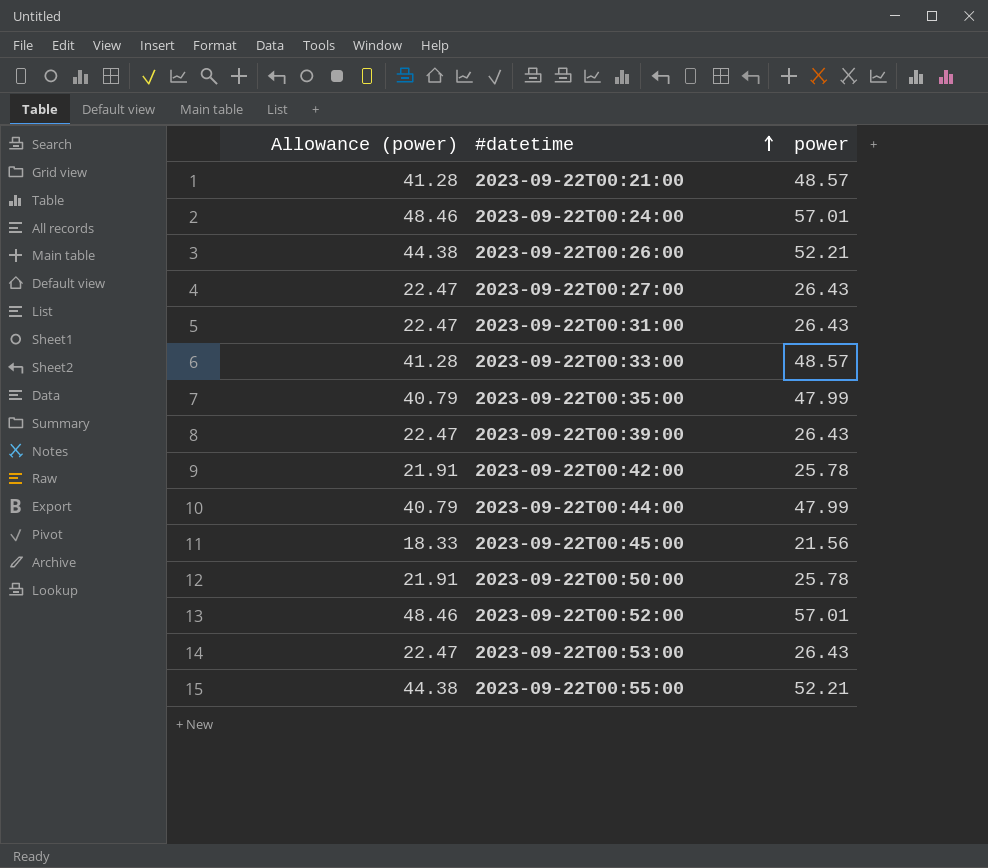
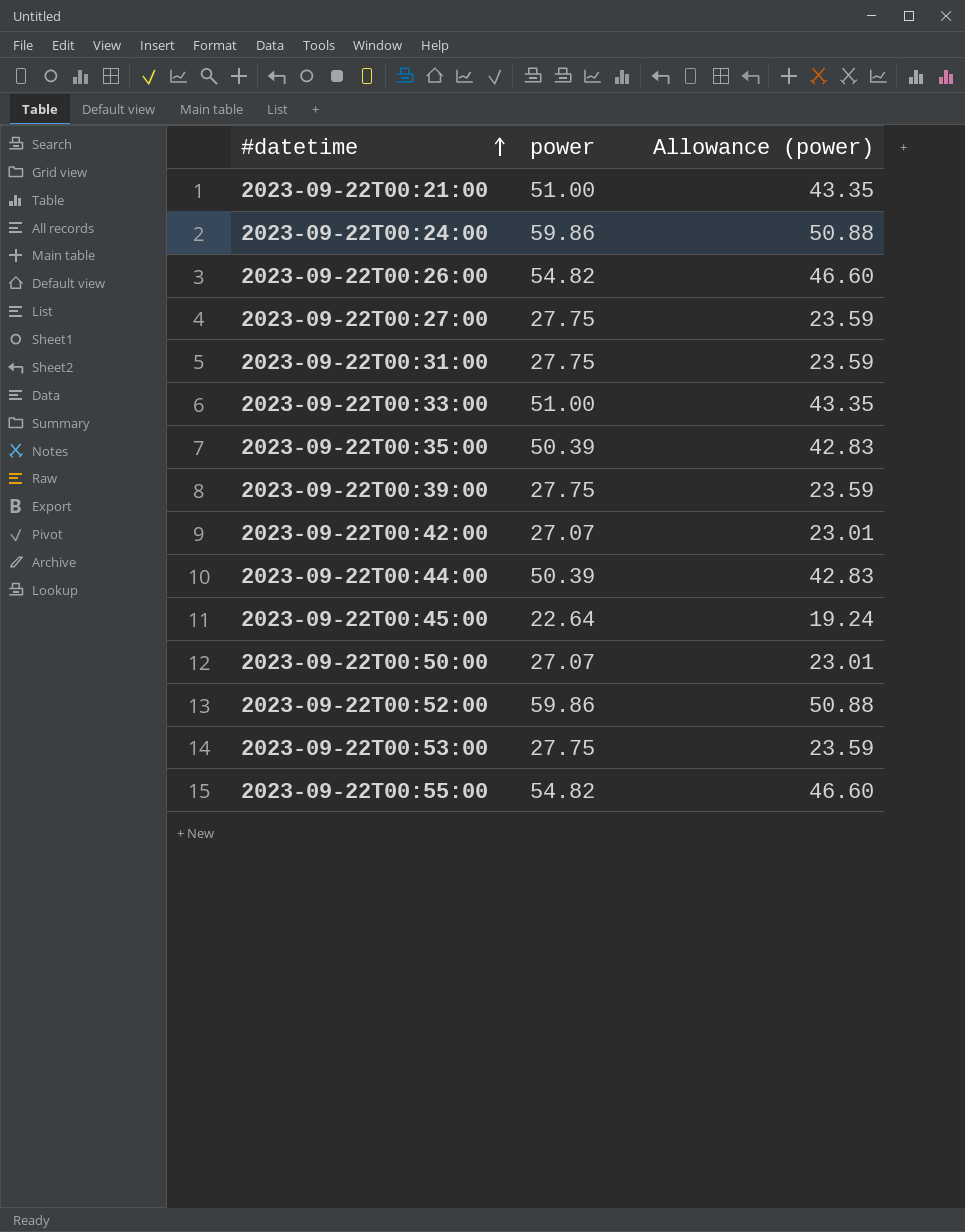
column Allowance (power) | position: 1 -> 3
2023-09-22T00:21:00 | power: 48.57 -> 51.00
2023-09-22T00:21:00 | Allowance (power): 41.28 -> 43.35
2023-09-22T00:24:00 | power: 57.01 -> 59.86
2023-09-22T00:24:00 | Allowance (power): 48.46 -> 50.88
2023-09-22T00:26:00 | power: 52.21 -> 54.82
2023-09-22T00:26:00 | Allowance (power): 44.38 -> 46.60
2023-09-22T00:27:00 | power: 26.43 -> 27.75
2023-09-22T00:27:00 | Allowance (power): 22.47 -> 23.59
2023-09-22T00:31:00 | power: 26.43 -> 27.75
2023-09-22T00:31:00 | Allowance (power): 22.47 -> 23.59
2023-09-22T00:33:00 | power: 48.57 -> 51.00
2023-09-22T00:33:00 | Allowance (power): 41.28 -> 43.35
2023-09-22T00:35:00 | power: 47.99 -> 50.39
2023-09-22T00:35:00 | Allowance (power): 40.79 -> 42.83
2023-09-22T00:39:00 | power: 26.43 -> 27.75
2023-09-22T00:39:00 | Allowance (power): 22.47 -> 23.59
2023-09-22T00:42:00 | power: 25.78 -> 27.07
2023-09-22T00:42:00 | Allowance (power): 21.91 -> 23.01
2023-09-22T00:44:00 | power: 47.99 -> 50.39
2023-09-22T00:44:00 | Allowance (power): 40.79 -> 42.83
2023-09-22T00:45:00 | power: 21.56 -> 22.64
2023-09-22T00:45:00 | Allowance (power): 18.33 -> 19.24
2023-09-22T00:50:00 | power: 25.78 -> 27.07
2023-09-22T00:50:00 | Allowance (power): 21.91 -> 23.01
2023-09-22T00:52:00 | power: 57.01 -> 59.86
2023-09-22T00:52:00 | Allowance (power): 48.46 -> 50.88
2023-09-22T00:53:00 | power: 26.43 -> 27.75
2023-09-22T00:53:00 | Allowance (power): 22.47 -> 23.59
2023-09-22T00:55:00 | power: 52.21 -> 54.82
2023-09-22T00:55:00 | Allowance (power): 44.38 -> 46.60

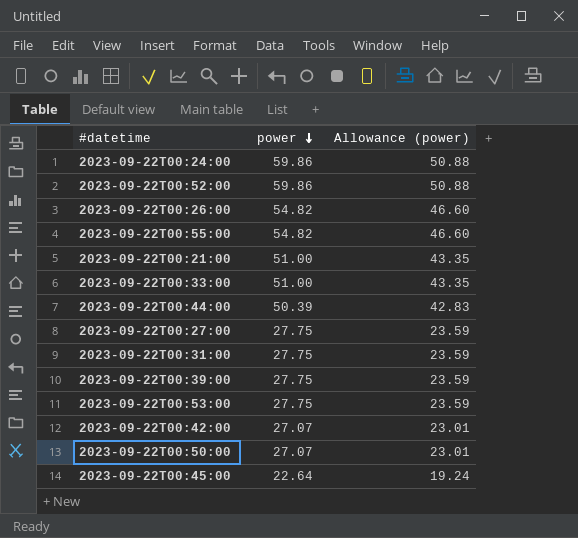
row order: #datetime ascending -> power descending
row 2023-09-22T00:35:00: 50.39 | 42.83 -> none

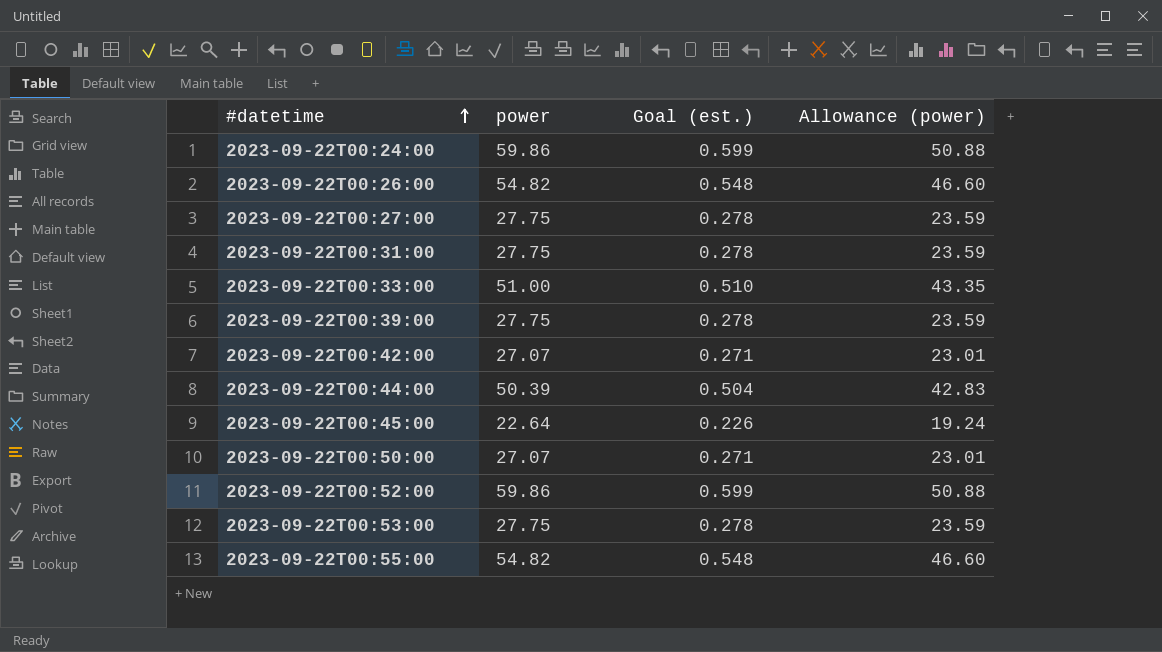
row order: power descending -> #datetime ascending
column Goal (est.) | formula: none -> [power] * 0.01
row 2023-09-22T00:21:00: 51.00 | 43.35 -> none

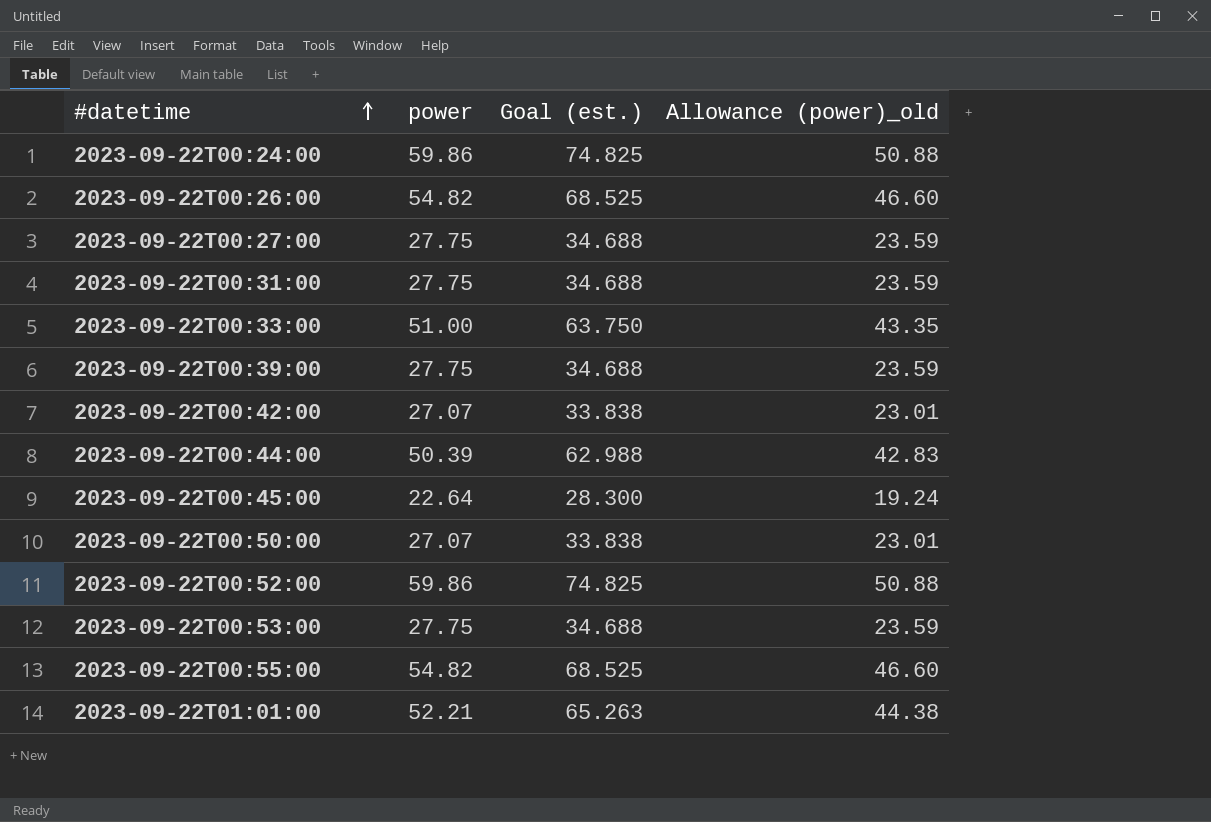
column Goal (est.) | formula: [power] * 0.01 -> [power] * 1.25
column name: Allowance (power) -> Allowance (power)_old
row 2023-09-22T01:01:00: none -> 52.21 | 65.263 | 44.38

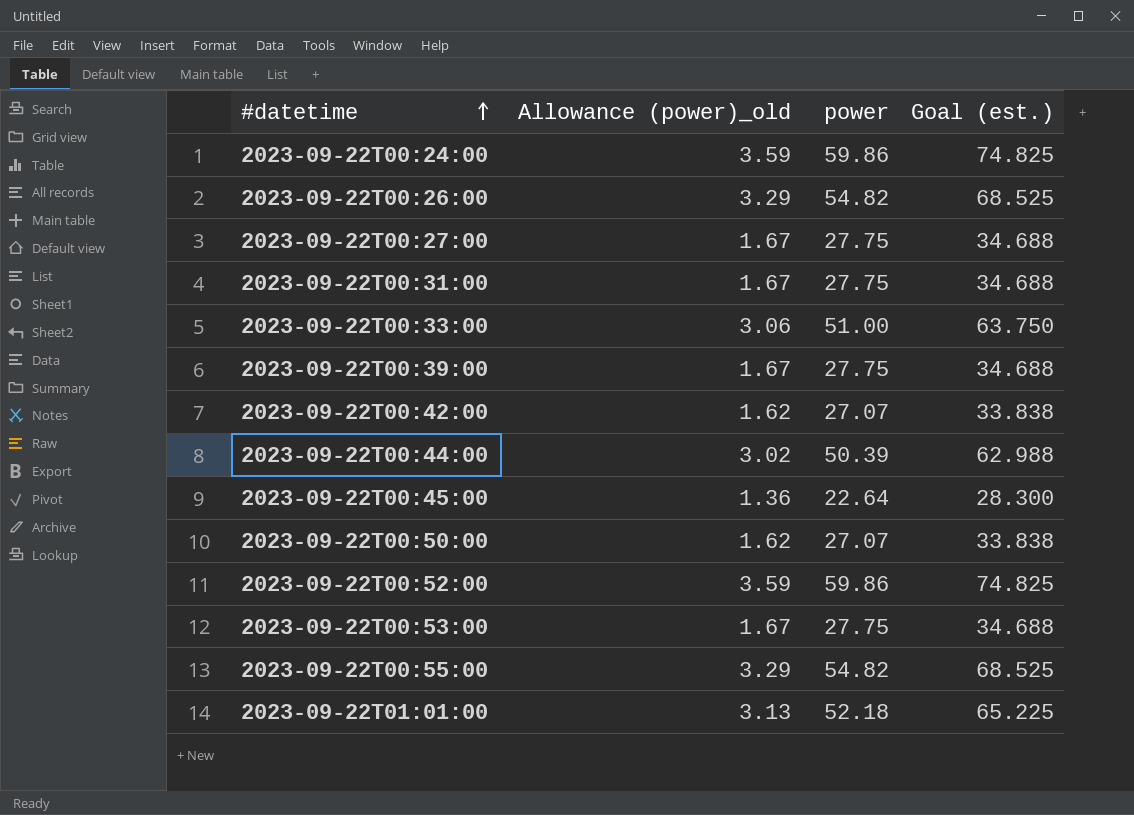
column Allowance (power)_old | formula: [power] * 0.85 -> [power] * 0.06
column Allowance (power)_old | position: 4 -> 2
2023-09-22T01:01:00 | power: 52.21 -> 52.18
2023-09-22T01:01:00 | Goal (est.): 65.263 -> 65.225

